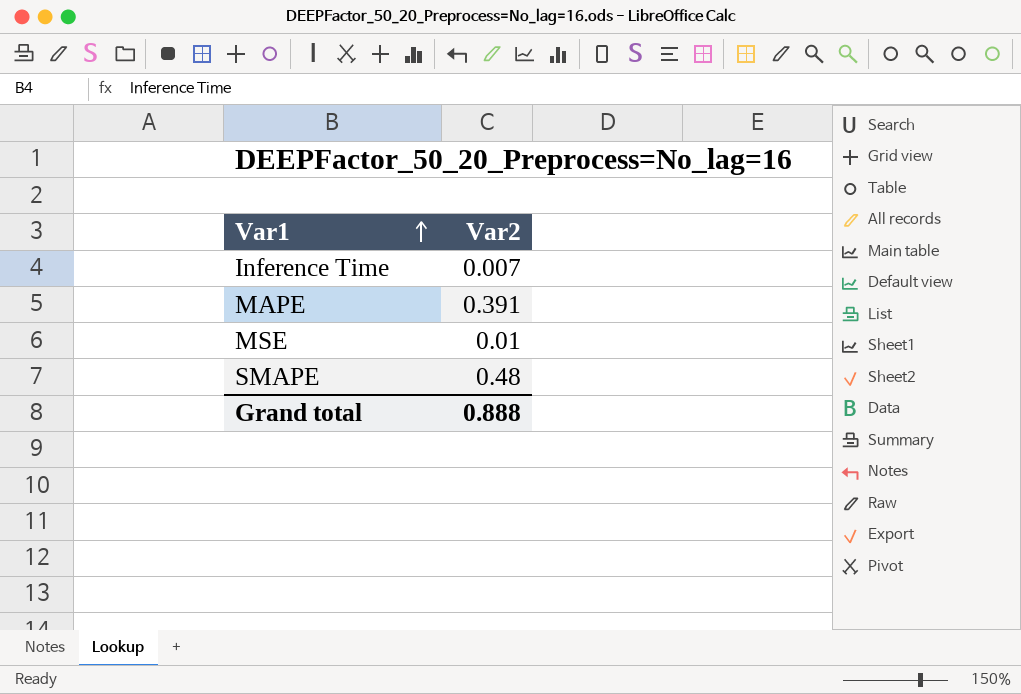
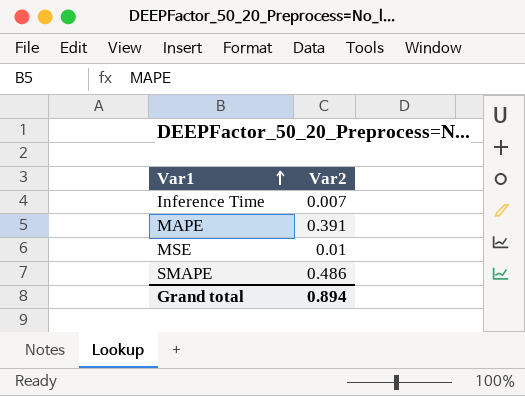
SMAPE | Var2: 0.48 -> 0.486
Grand total | Var2: 0.888 -> 0.894

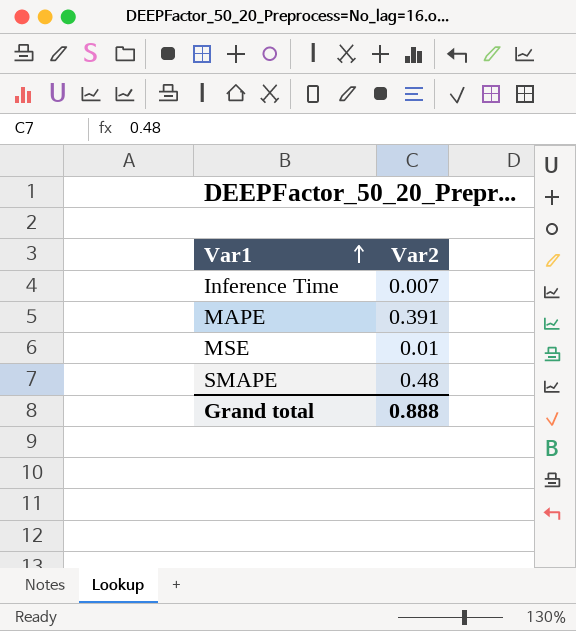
SMAPE | Var2: 0.486 -> 0.48
Grand total | Var2: 0.894 -> 0.888

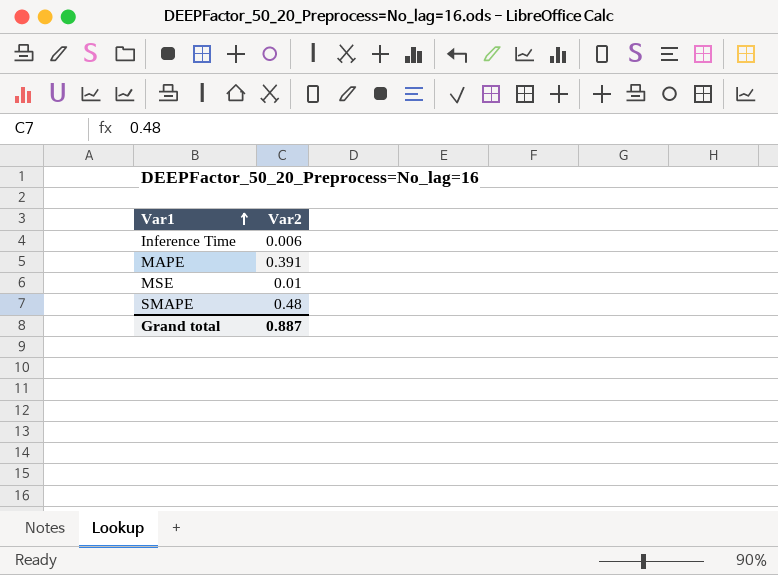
Inference Time | Var2: 0.007 -> 0.006
Grand total | Var2: 0.888 -> 0.887

